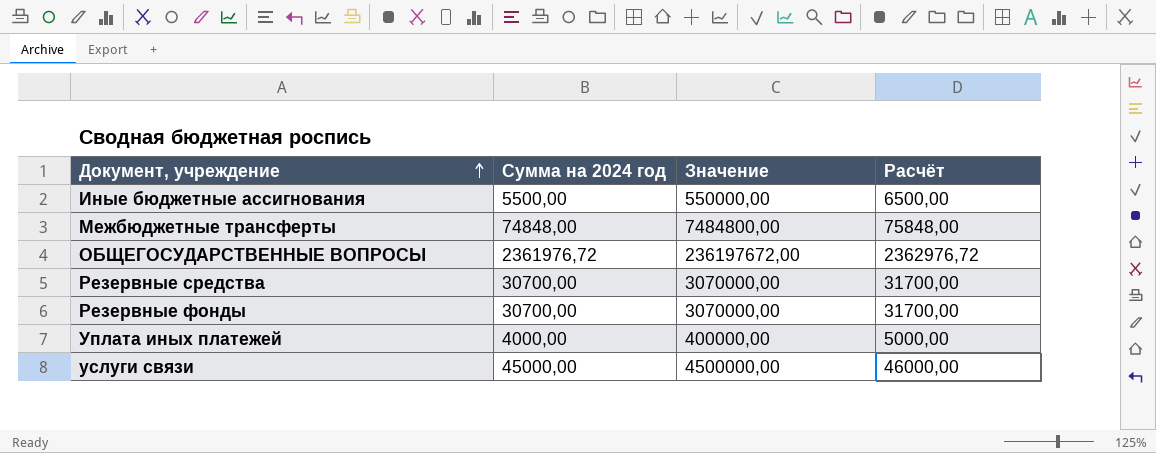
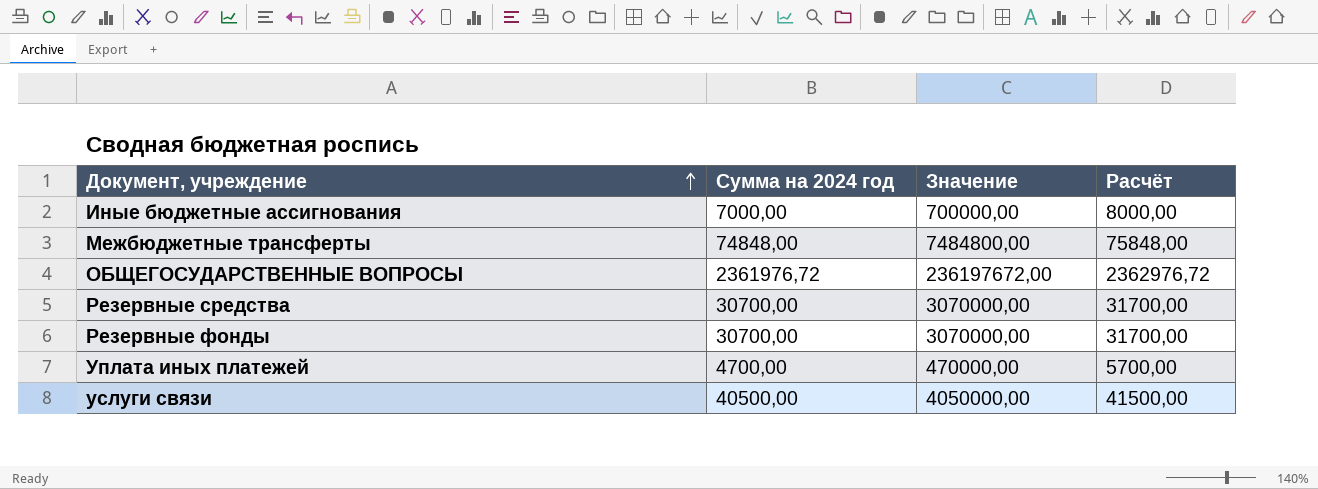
Иные бюджетные ассигнования | Сумма на 2024 год: 5500,00 -> 7000,00
Иные бюджетные ассигнования | Значение: 550000,00 -> 700000,00
Иные бюджетные ассигнования | Расчёт: 6500,00 -> 8000,00
Уплата иных платежей | Сумма на 2024 год: 4000,00 -> 4700,00
Уплата иных платежей | Значение: 400000,00 -> 470000,00
Уплата иных платежей | Расчёт: 5000,00 -> 5700,00
услуги связи | Сумма на 2024 год: 45000,00 -> 40500,00
услуги связи | Значение: 4500000,00 -> 4050000,00
услуги связи | Расчёт: 46000,00 -> 41500,00

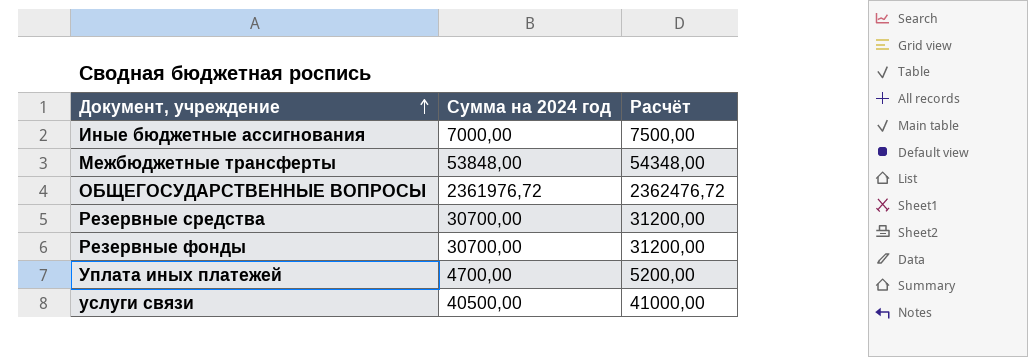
column Значение | formula: [Сумма на 2024 год] * 100 -> none
column Расчёт | formula: [Сумма на 2024 год] + 1000 -> [Сумма на 2024 год] + 500
Межбюджетные трансферты | Сумма на 2024 год: 74848,00 -> 53848,00

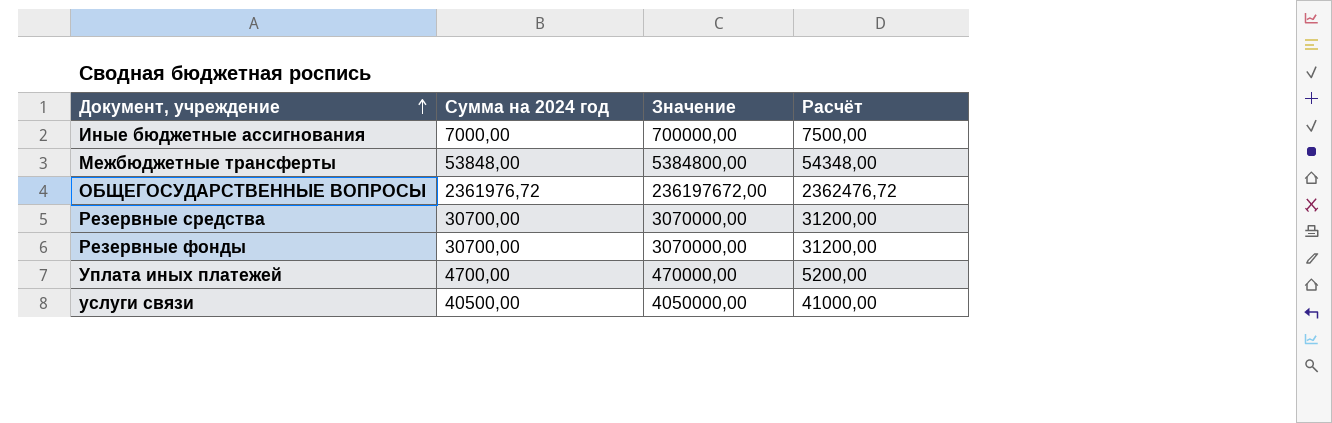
column Значение | formula: none -> [Сумма на 2024 год] * 100

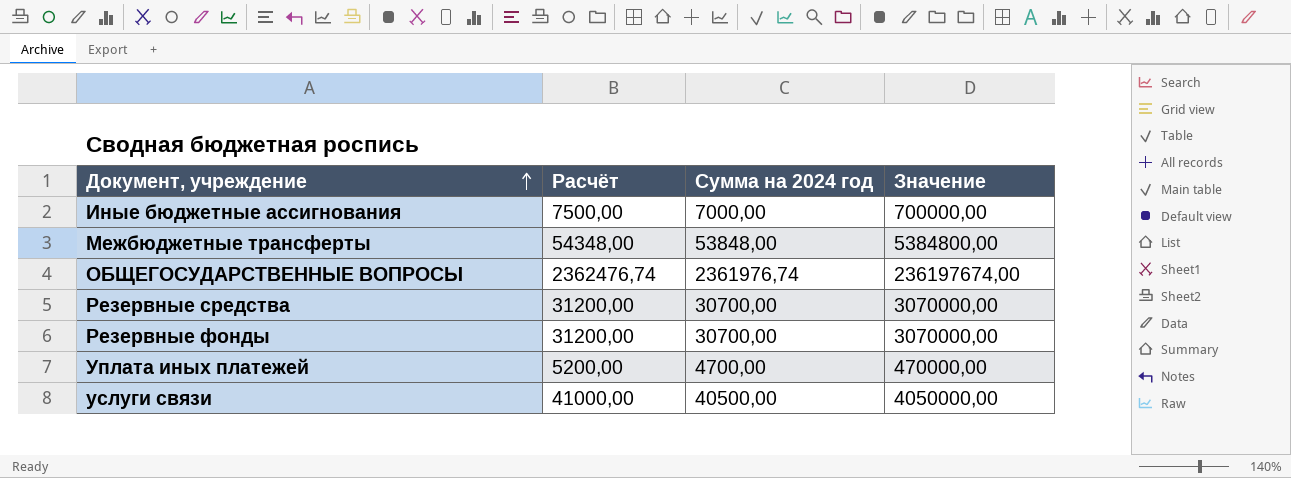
column Расчёт | position: 4 -> 2
ОБЩЕГОСУДАРСТВЕННЫЕ ВОПРОСЫ | Расчёт: 2362476,72 -> 2362476,74
ОБЩЕГОСУДАРСТВЕННЫЕ ВОПРОСЫ | Сумма на 2024 год: 2361976,72 -> 2361976,74
ОБЩЕГОСУДАРСТВЕННЫЕ ВОПРОСЫ | Значение: 236197672,00 -> 236197674,00

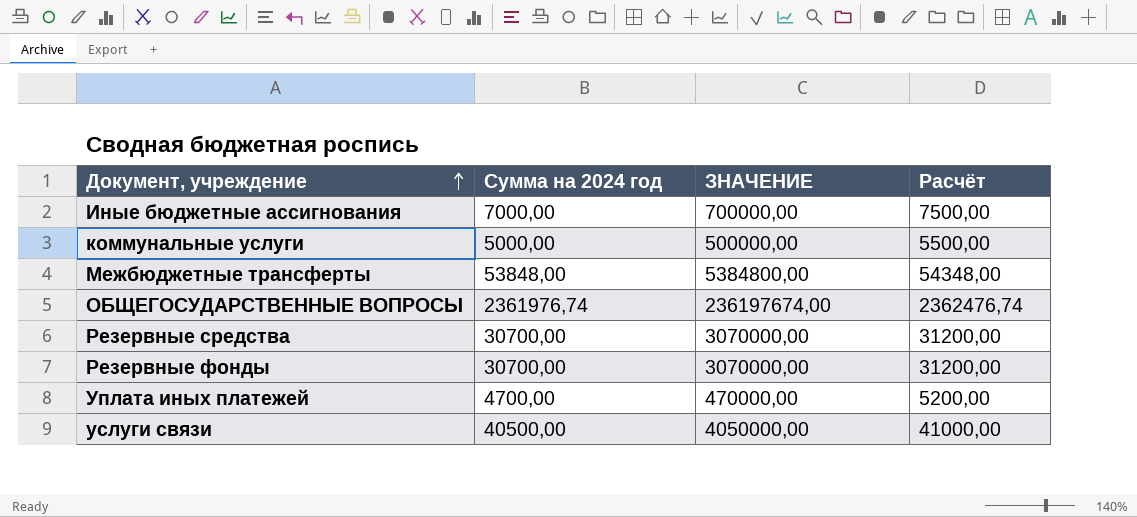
column name: Значение -> ЗНАЧЕНИЕ
column Расчёт | position: 2 -> 4
row коммунальные услуги: none -> 5000,00 | 500000,00 | 5500,00

